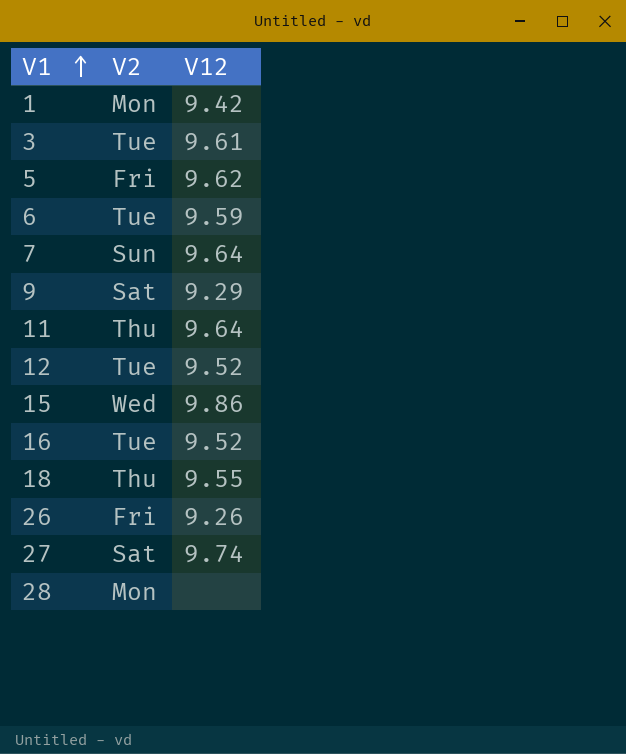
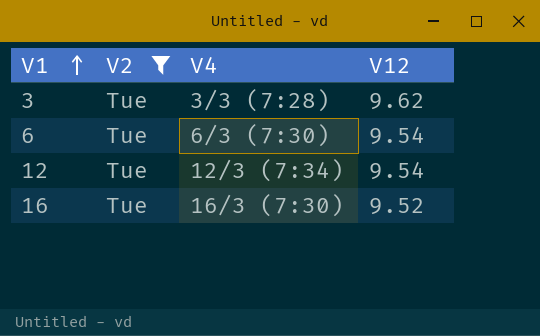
filter: none -> V2 = Tue
column V4 | position: none -> 3
3 | V12: 9.61 -> 9.62
6 | V12: 9.59 -> 9.54
12 | V12: 9.52 -> 9.54

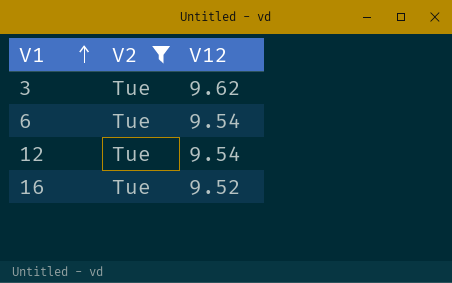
column V4 | position: 3 -> none

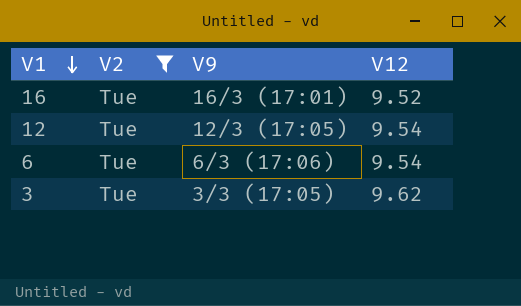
row order: V1 ascending -> V1 descending
column V9 | position: none -> 3

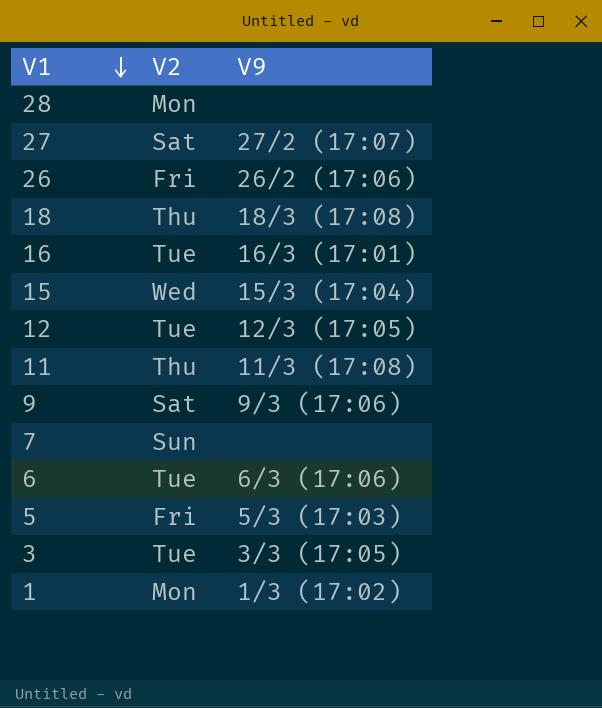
filter: V2 = Tue -> none
column V12 | position: 4 -> none

